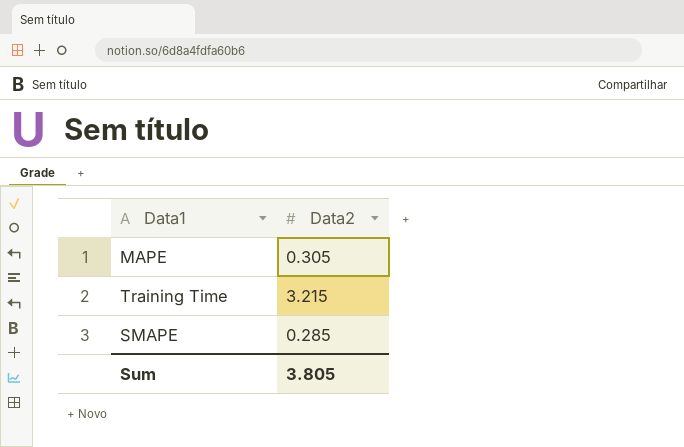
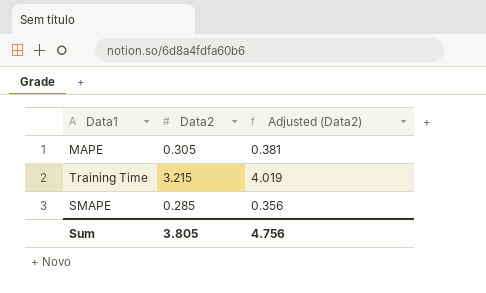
column Adjusted (Data2) | formula: none -> [Data2] * 1.25

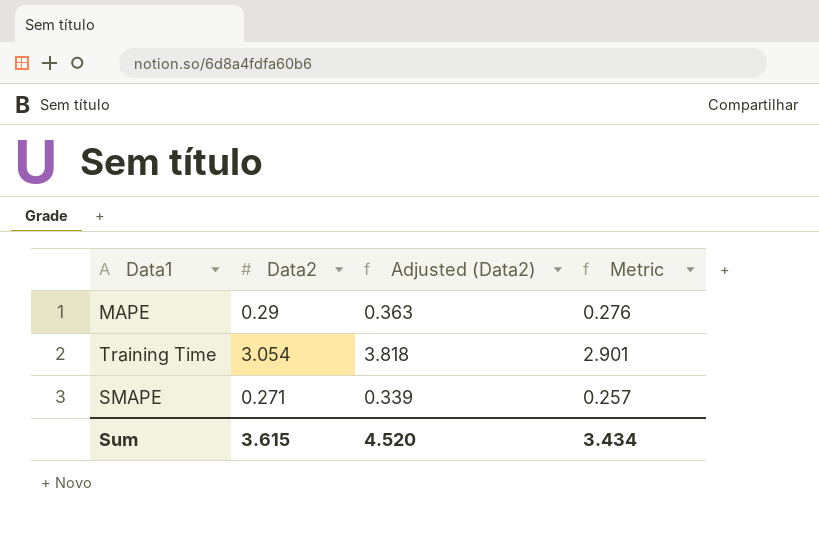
column Metric | formula: none -> [Data2] * 0.95
MAPE | Data2: 0.305 -> 0.29
MAPE | Adjusted (Data2): 0.381 -> 0.363
Training Time | Data2: 3.215 -> 3.054
Training Time | Adjusted (Data2): 4.019 -> 3.818
SMAPE | Data2: 0.285 -> 0.271
SMAPE | Adjusted (Data2): 0.356 -> 0.339
Sum | Data2: 3.805 -> 3.615
Sum | Adjusted (Data2): 4.756 -> 4.520

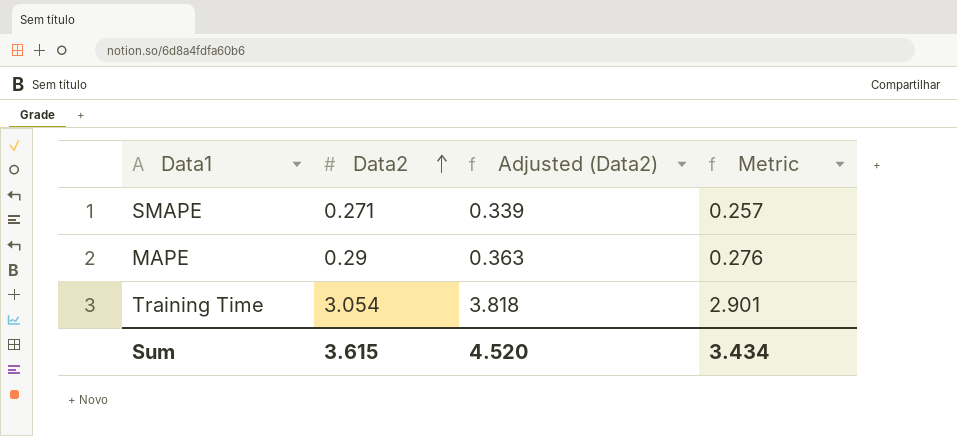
row order: none -> Data2 ascending

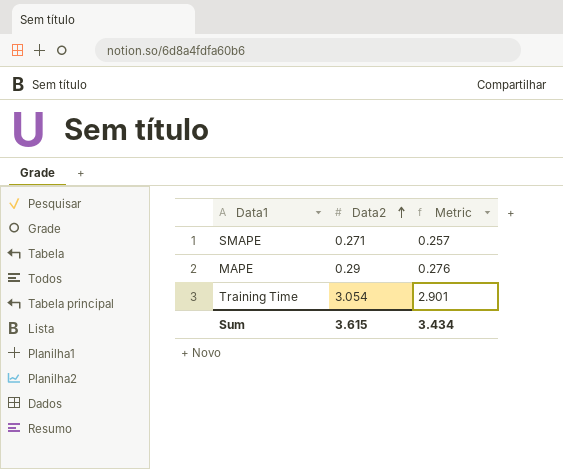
column Adjusted (Data2) | formula: [Data2] * 1.25 -> none

